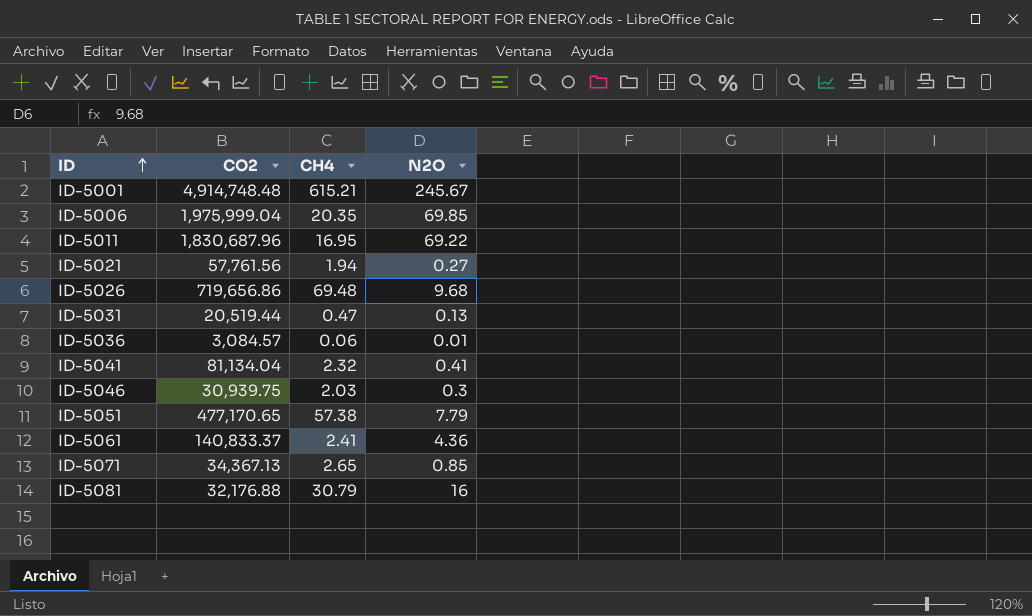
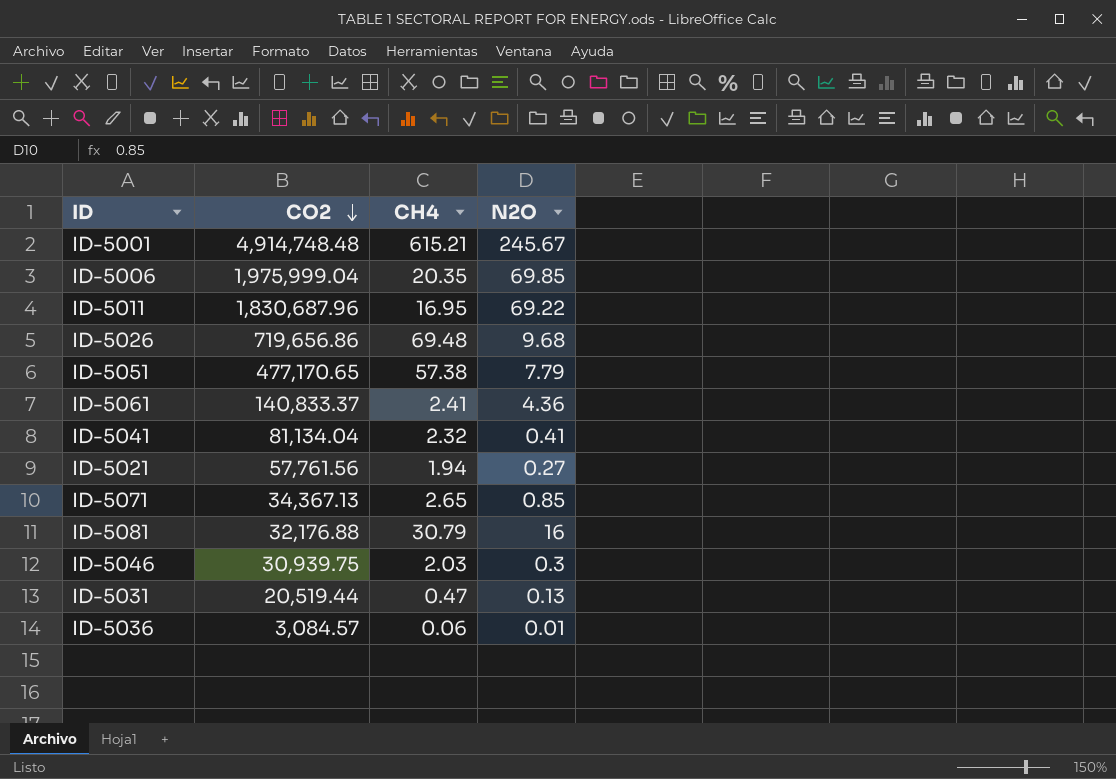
row order: ID ascending -> CO2 descending

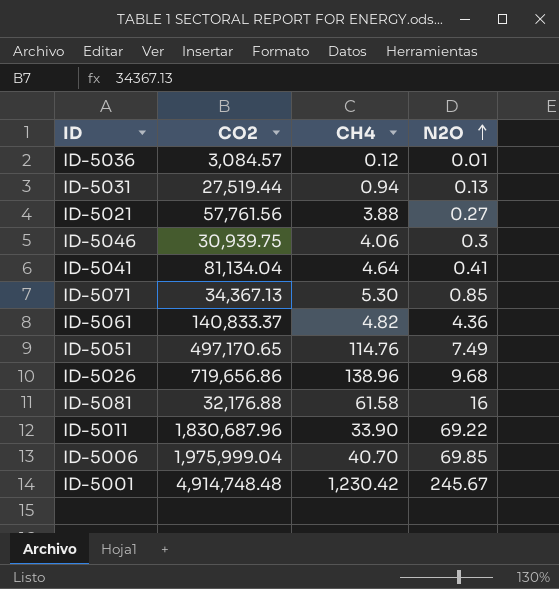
row order: CO2 descending -> N2O ascending
ID-5036 | CH4: 0.06 -> 0.12
ID-5031 | CO2: 20,519.44 -> 27,519.44
ID-5031 | CH4: 0.47 -> 0.94
ID-5021 | CH4: 1.94 -> 3.88
ID-5046 | CH4: 2.03 -> 4.06
ID-5041 | CH4: 2.32 -> 4.64
ID-5071 | CH4: 2.65 -> 5.30
ID-5061 | CH4: 2.41 -> 4.82
ID-5051 | CO2: 477,170.65 -> 497,170.65
ID-5051 | CH4: 57.38 -> 114.76
ID-5051 | N2O: 7.79 -> 7.49
ID-5026 | CH4: 69.48 -> 138.96
ID-5081 | CH4: 30.79 -> 61.58
ID-5011 | CH4: 16.95 -> 33.90
ID-5006 | CH4: 20.35 -> 40.70
ID-5001 | CH4: 615.21 -> 1,230.42

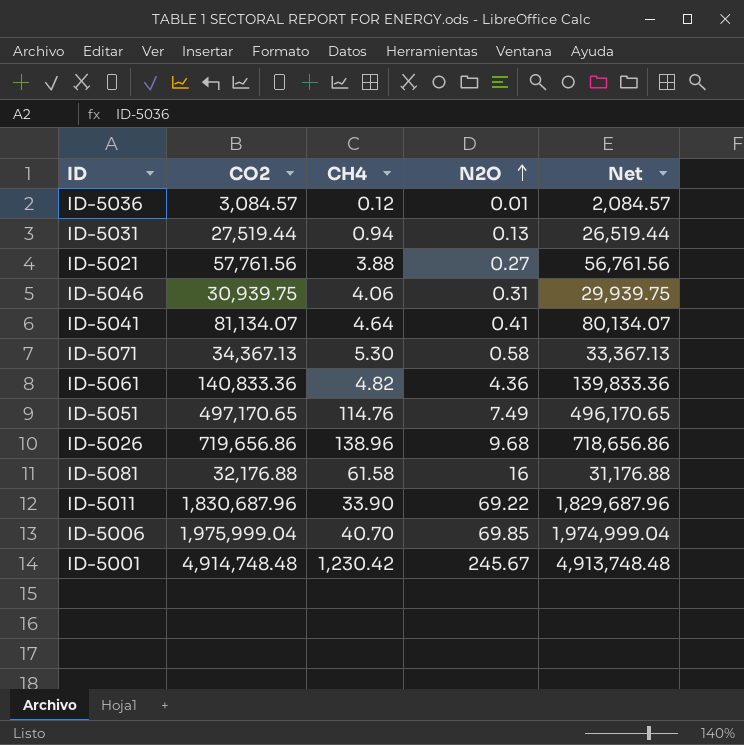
column Net | formula: none -> [CO2] - 1000
ID-5046 | N2O: 0.3 -> 0.31
ID-5041 | CO2: 81,134.04 -> 81,134.07
ID-5071 | N2O: 0.85 -> 0.58
ID-5061 | CO2: 140,833.37 -> 140,833.36

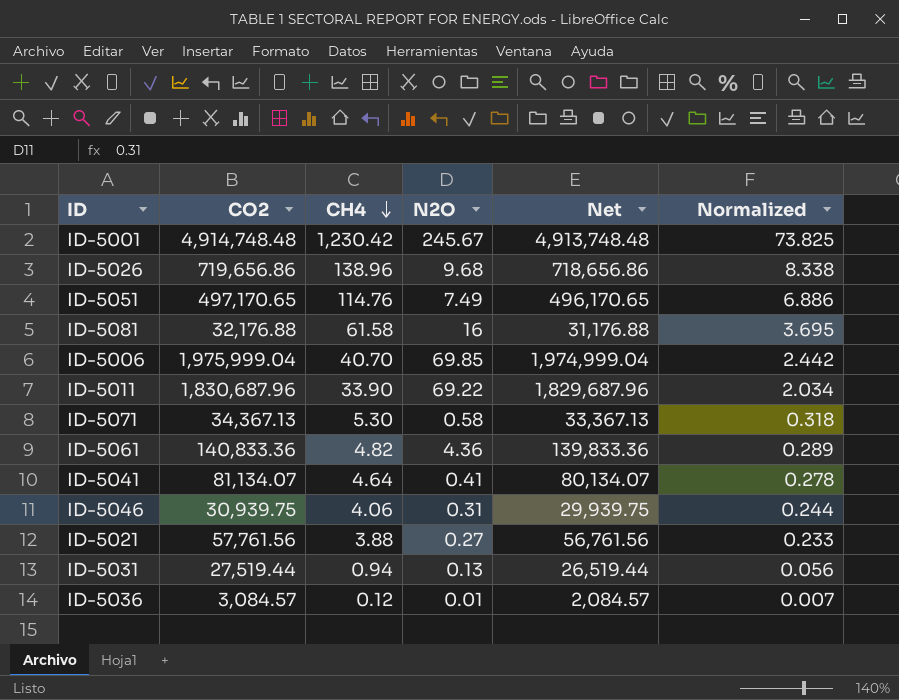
row order: N2O ascending -> CH4 descending
column Normalized | formula: none -> [CH4] * 0.06

